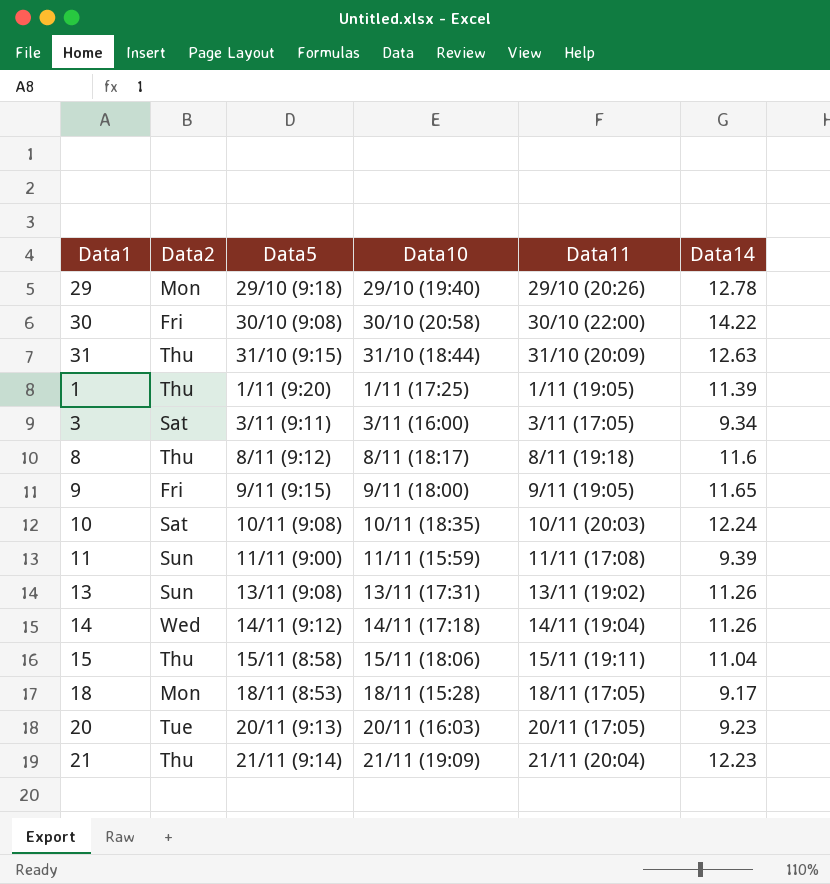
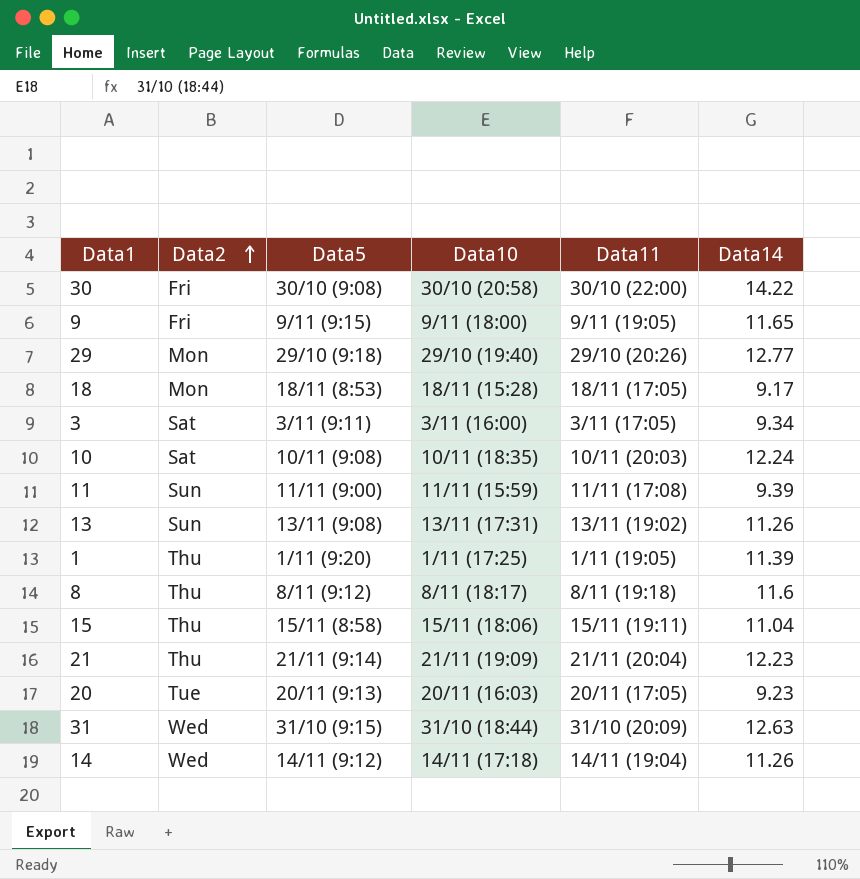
row order: none -> Data2 ascending
29 | Data14: 12.78 -> 12.77
31 | Data2: Thu -> Wed

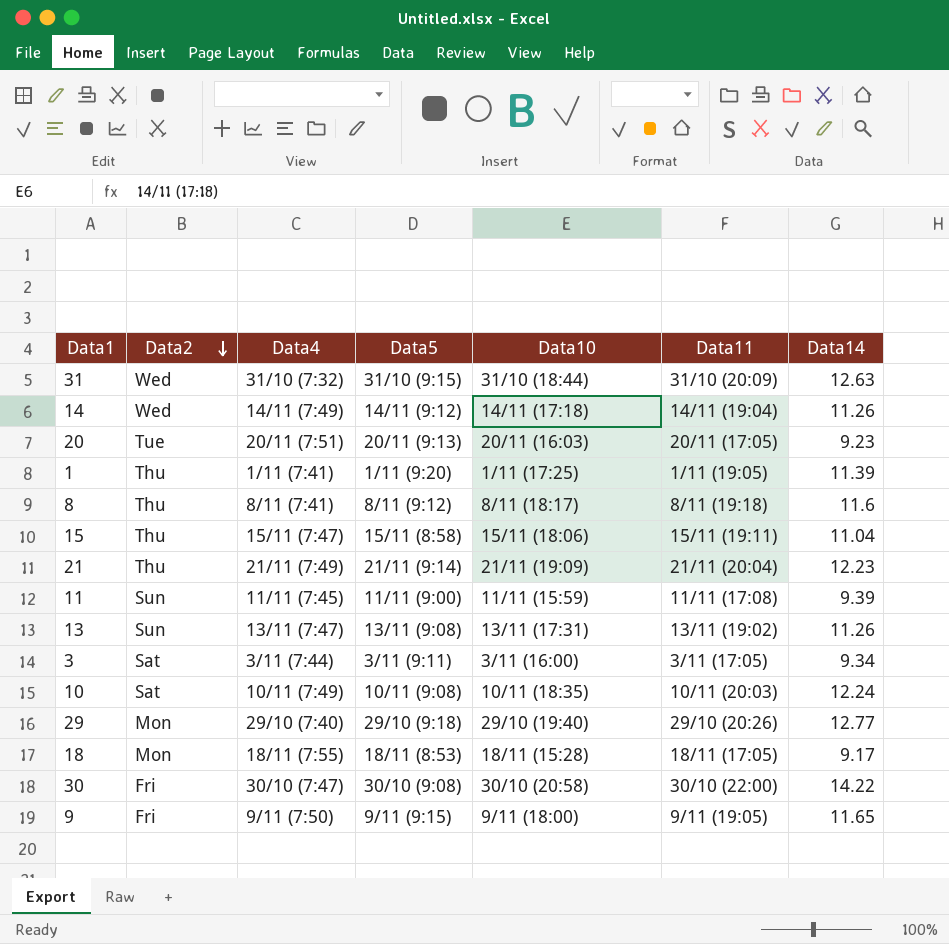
row order: Data2 ascending -> Data2 descending
column Data4 | position: none -> 3

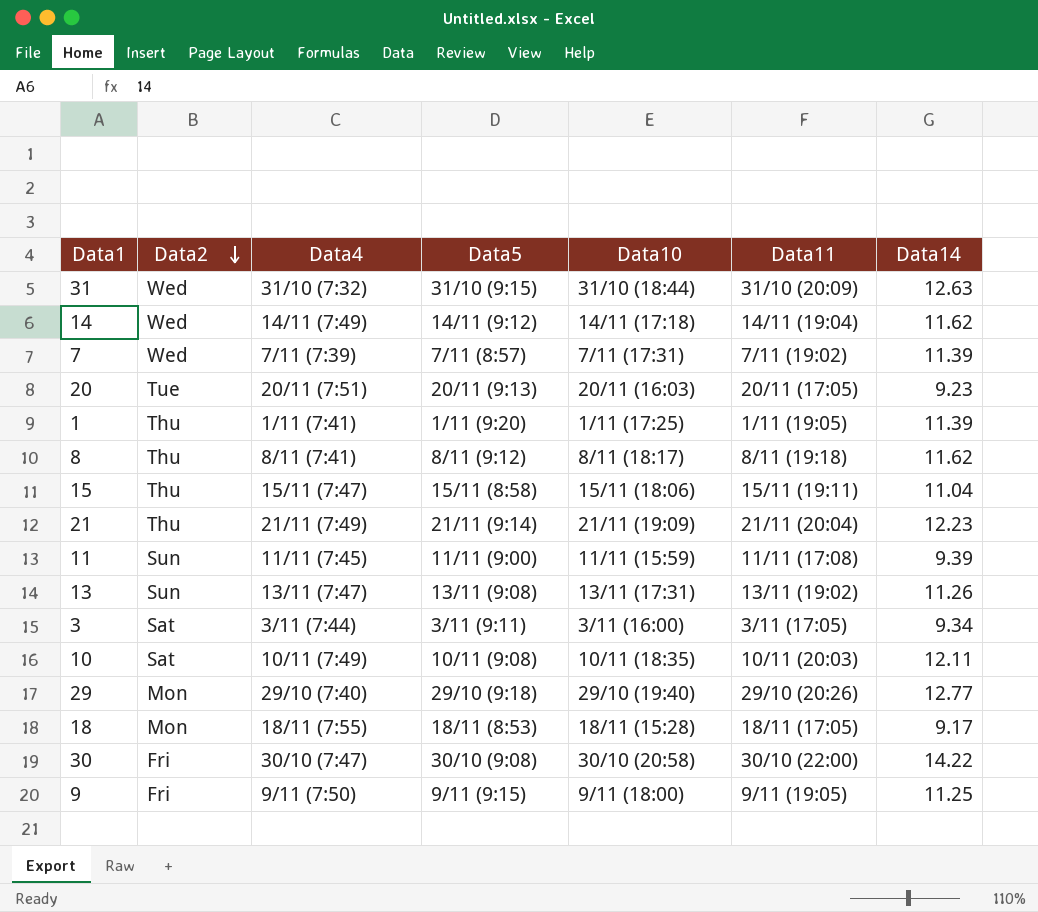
14 | Data14: 11.26 -> 11.62
row 7: none -> Wed | 7/11 (7:39) | 7/11 (8:57) | 7/11 (17:31) | 7/11 (19:02) | 11.39
8 | Data14: 11.6 -> 11.62
10 | Data14: 12.24 -> 12.11
9 | Data14: 11.65 -> 11.25

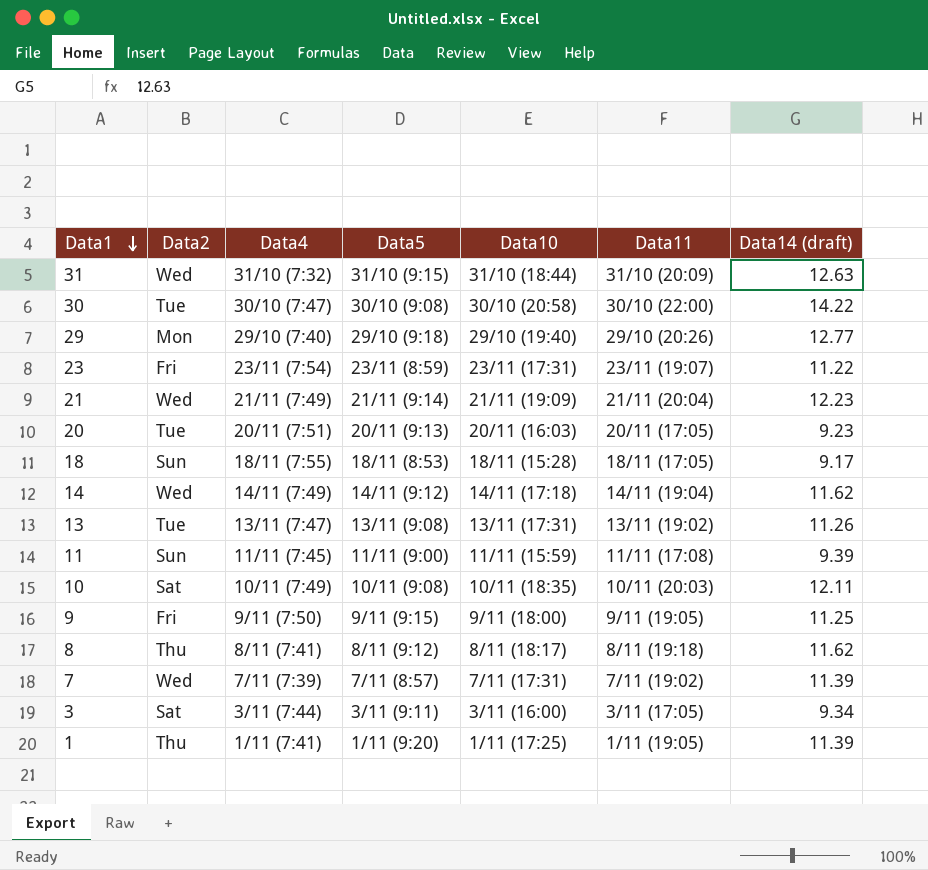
row order: Data2 descending -> Data1 descending
column name: Data14 -> Data14 (draft)
row 15: Thu | 15/11 (7:47) | 15/11 (8:58) | 15/11 (18:06) | 15/11 (19:11) | 11.04 -> none
30 | Data2: Fri -> Tue
row 23: none -> Fri | 23/11 (7:54) | 23/11 (8:59) | 23/11 (17:31) | 23/11 (19:07) | 11.22
21 | Data2: Thu -> Wed
18 | Data2: Mon -> Sun
13 | Data2: Sun -> Tue

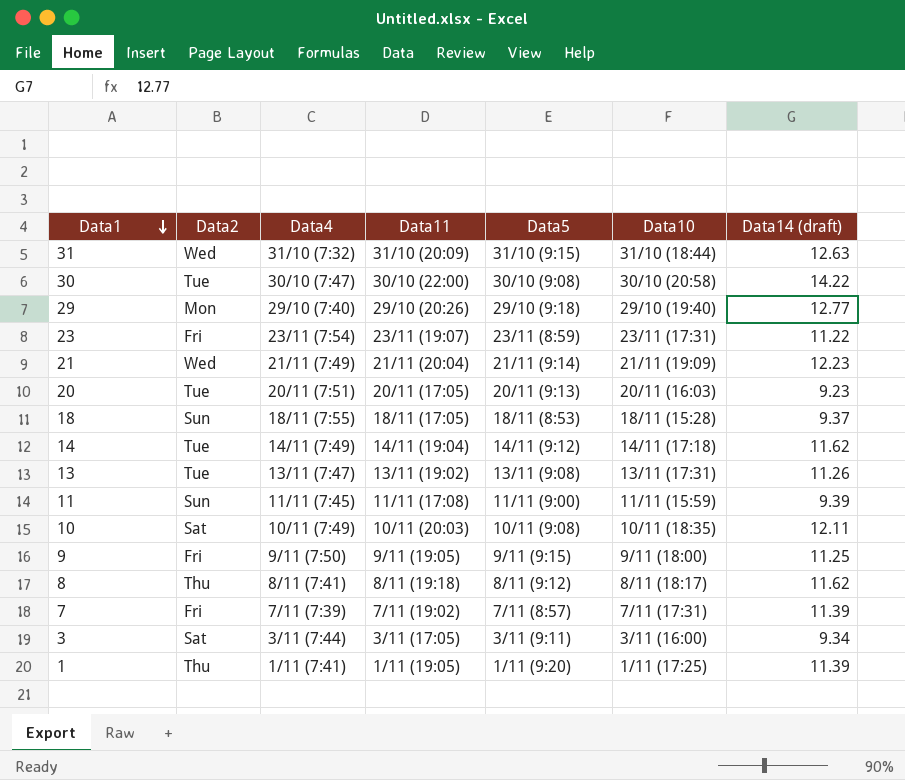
column Data11 | position: 6 -> 4
18 | Data14 (draft): 9.17 -> 9.37
14 | Data2: Wed -> Tue
7 | Data2: Wed -> Fri

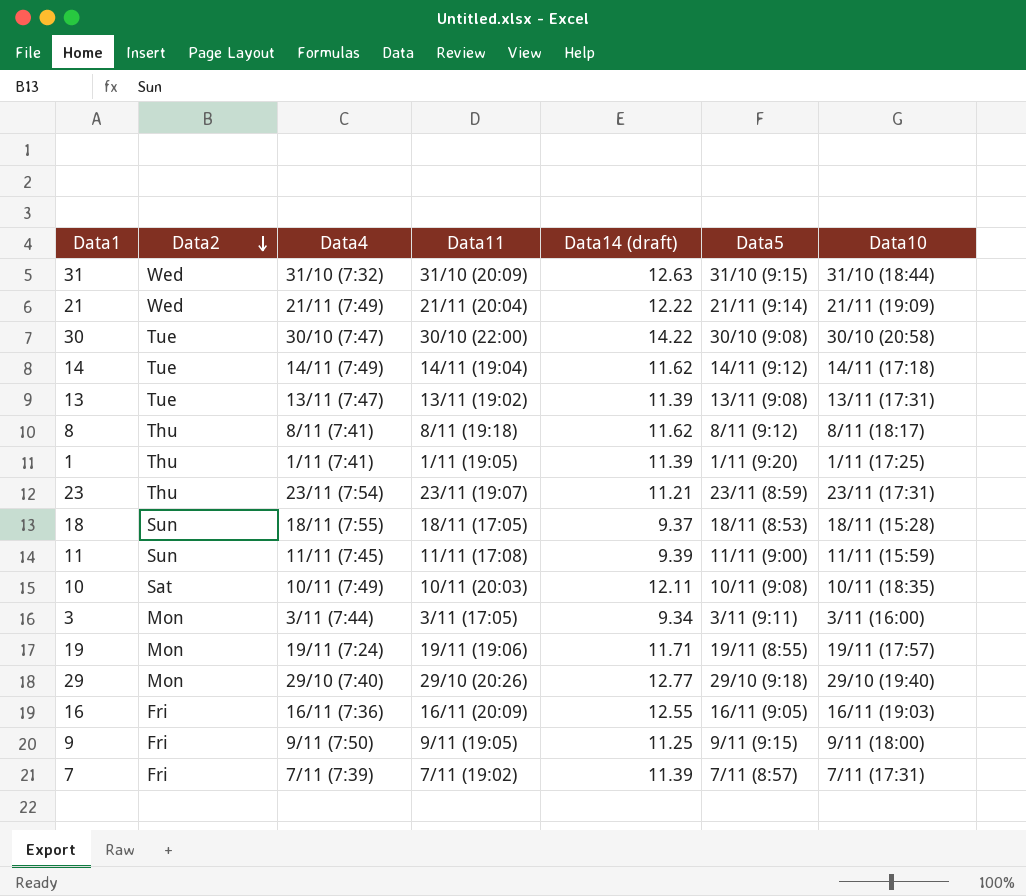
row order: Data1 descending -> Data2 descending
column Data14 (draft) | position: 7 -> 5
row 20: Tue | 20/11 (7:51) | 20/11 (17:05) | 20/11 (9:13) | 20/11 (16:03) | 9.23 -> none
21 | Data14 (draft): 12.23 -> 12.22
13 | Data14 (draft): 11.26 -> 11.39
23 | Data2: Fri -> Thu
23 | Data14 (draft): 11.22 -> 11.21
3 | Data2: Sat -> Mon
row 19: none -> Mon | 19/11 (7:24) | 19/11 (19:06) | 11.71 | 19/11 (8:55) | 19/11 (17:57)
row 16: none -> Fri | 16/11 (7:36) | 16/11 (20:09) | 12.55 | 16/11 (9:05) | 16/11 (19:03)

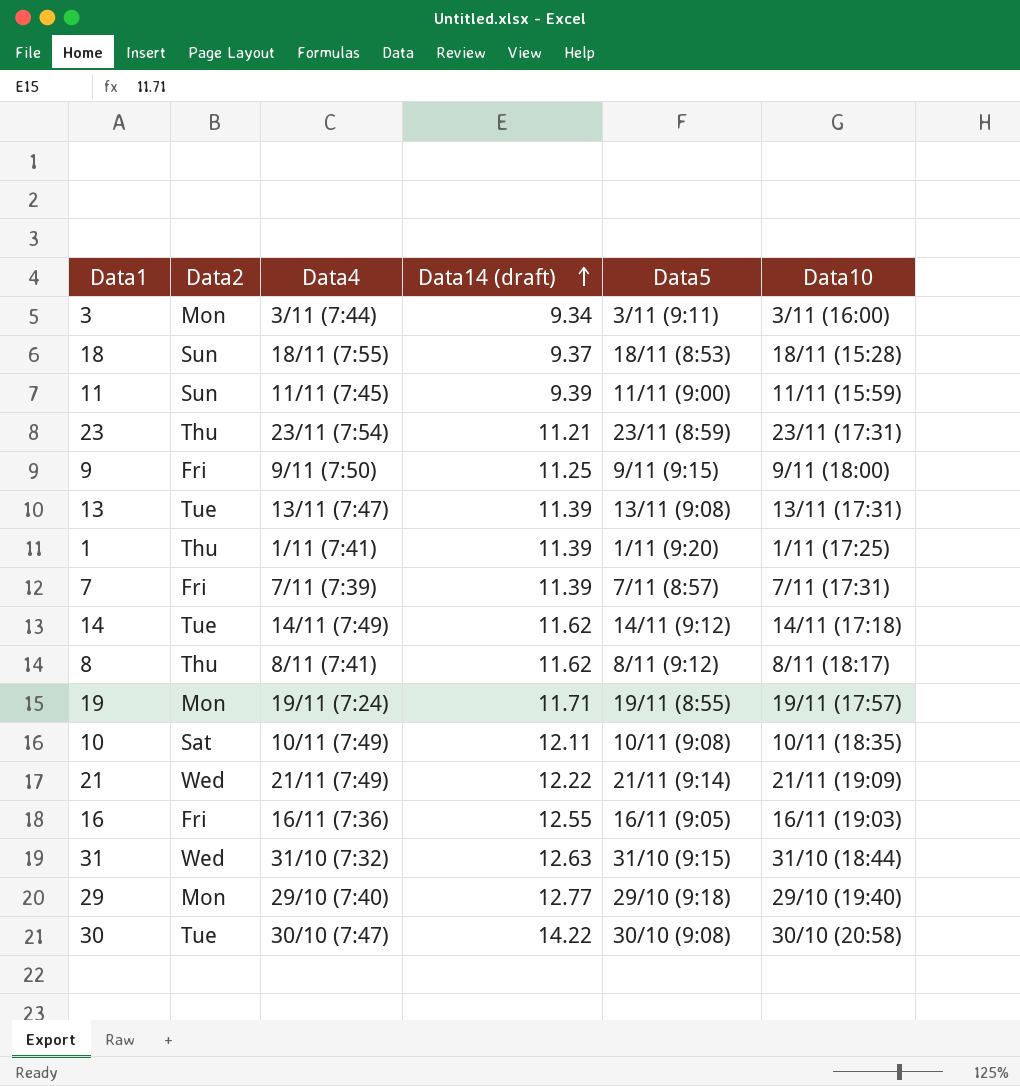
row order: Data2 descending -> Data14 (draft) ascending
column Data11 | position: 4 -> none

